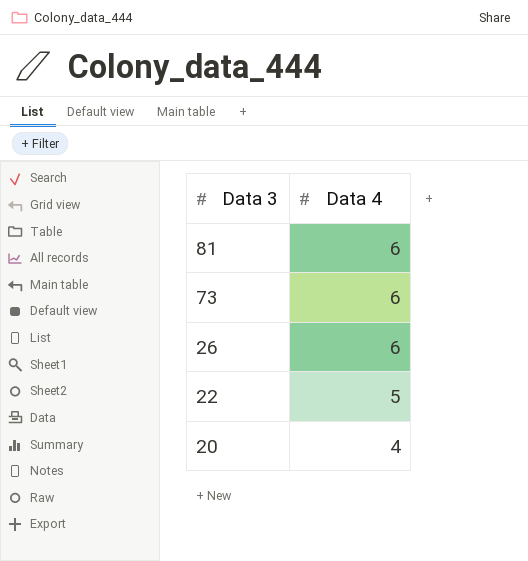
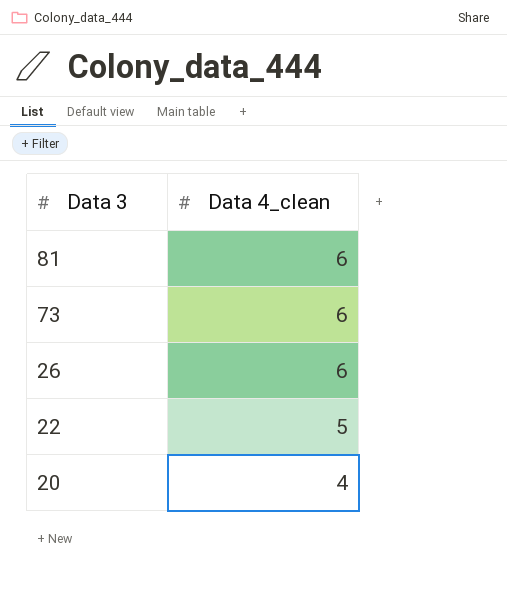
column name: Data 4 -> Data 4_clean

